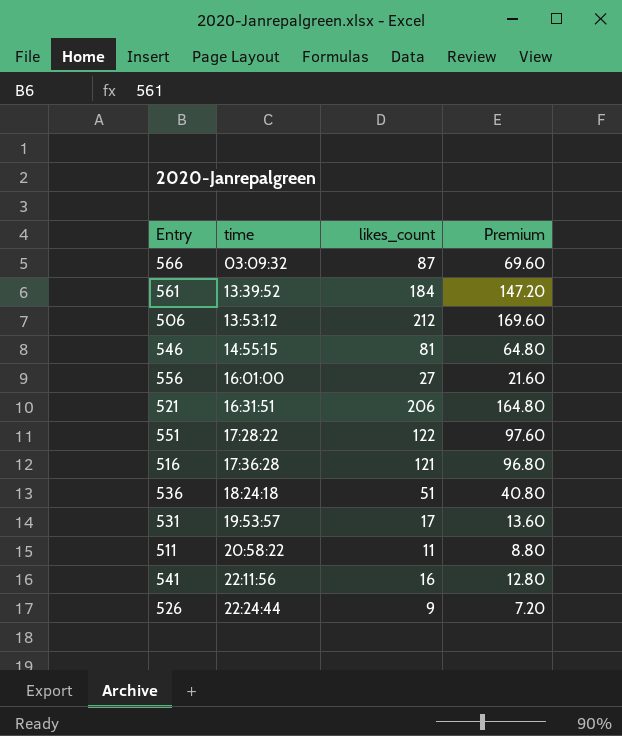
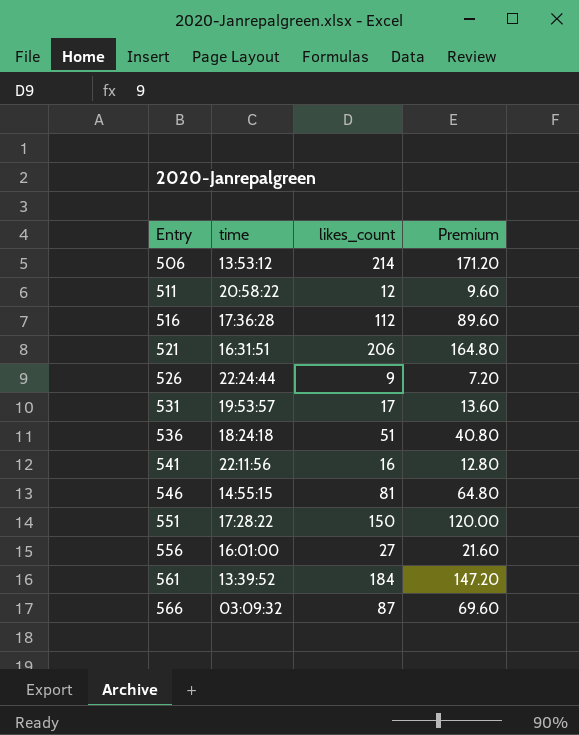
row order: time ascending -> Entry ascending
506 | likes_count: 212 -> 214
506 | Premium: 169.60 -> 171.20
511 | likes_count: 11 -> 12
511 | Premium: 8.80 -> 9.60
516 | likes_count: 121 -> 112
516 | Premium: 96.80 -> 89.60
551 | likes_count: 122 -> 150
551 | Premium: 97.60 -> 120.00

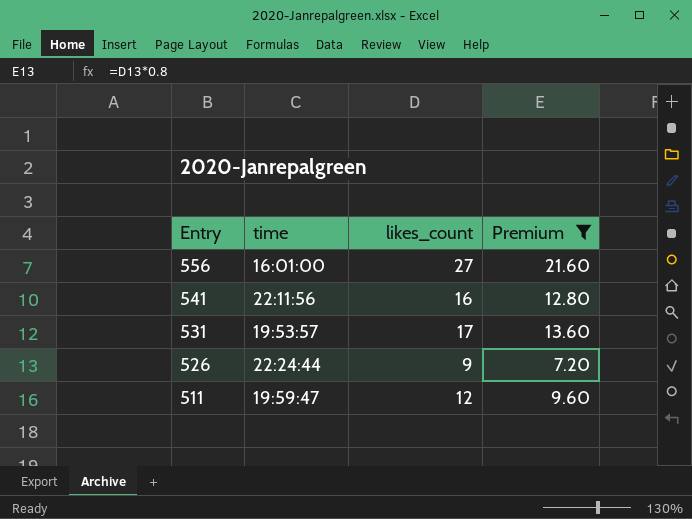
filter: none -> Premium <= 21.60
row order: Entry ascending -> Entry descending
511 | time: 20:58:22 -> 19:59:47

